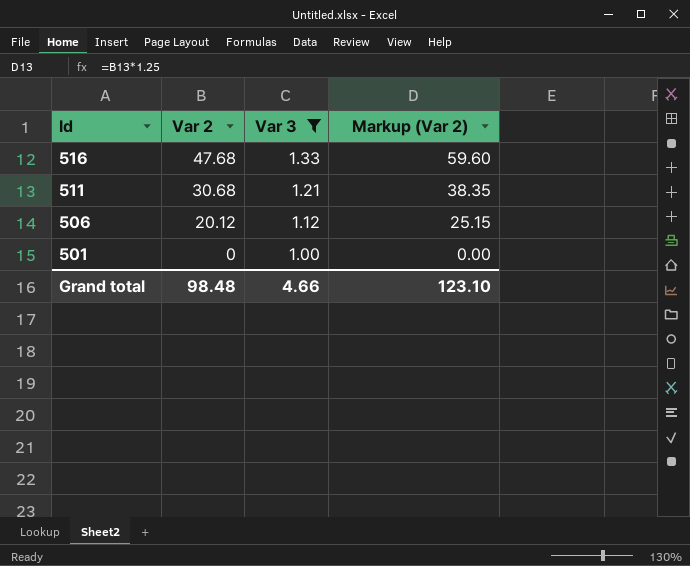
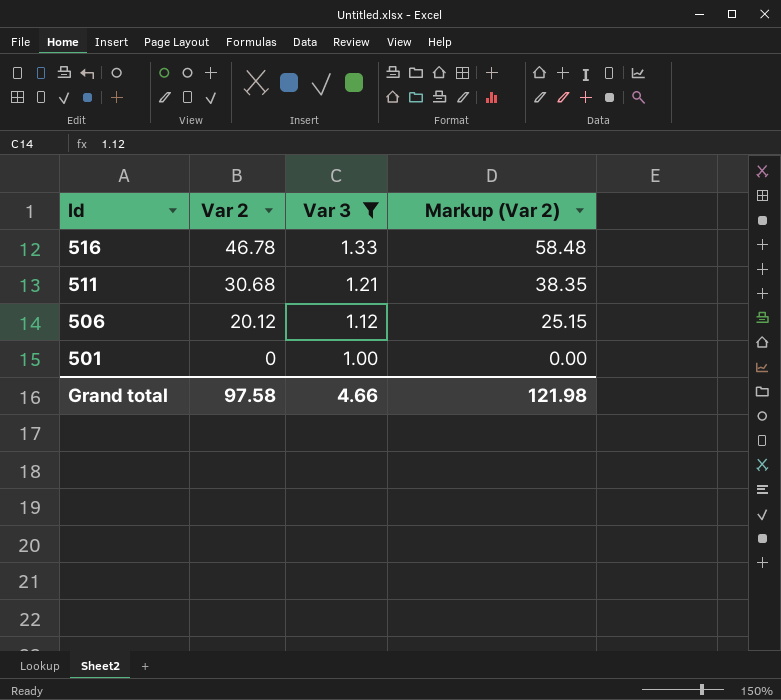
516 | Var 2: 47.68 -> 46.78
516 | Markup (Var 2): 59.60 -> 58.48
Grand total | Var 2: 98.48 -> 97.58
Grand total | Markup (Var 2): 123.10 -> 121.98

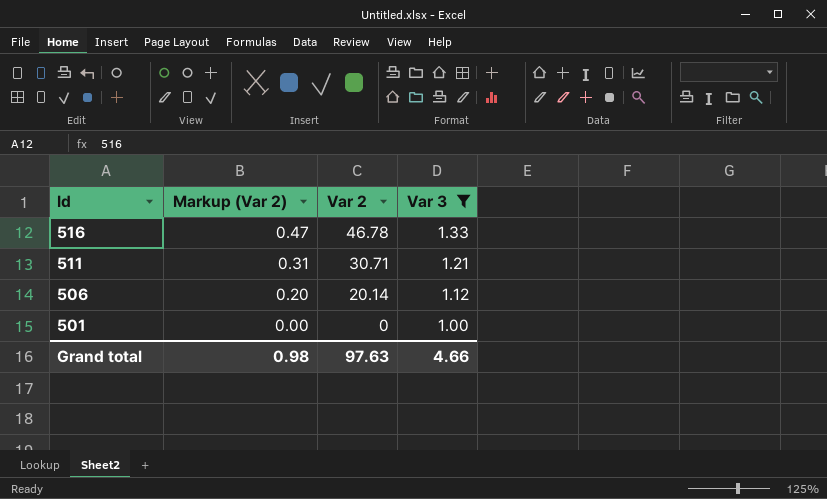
column Markup (Var 2) | formula: [Var 2] * 1.25 -> [Var 2] * 0.01
column Markup (Var 2) | position: 4 -> 2
511 | Var 2: 30.68 -> 30.71
506 | Var 2: 20.12 -> 20.14
Grand total | Markup (Var 2): 121.98 -> 0.98
Grand total | Var 2: 97.58 -> 97.63

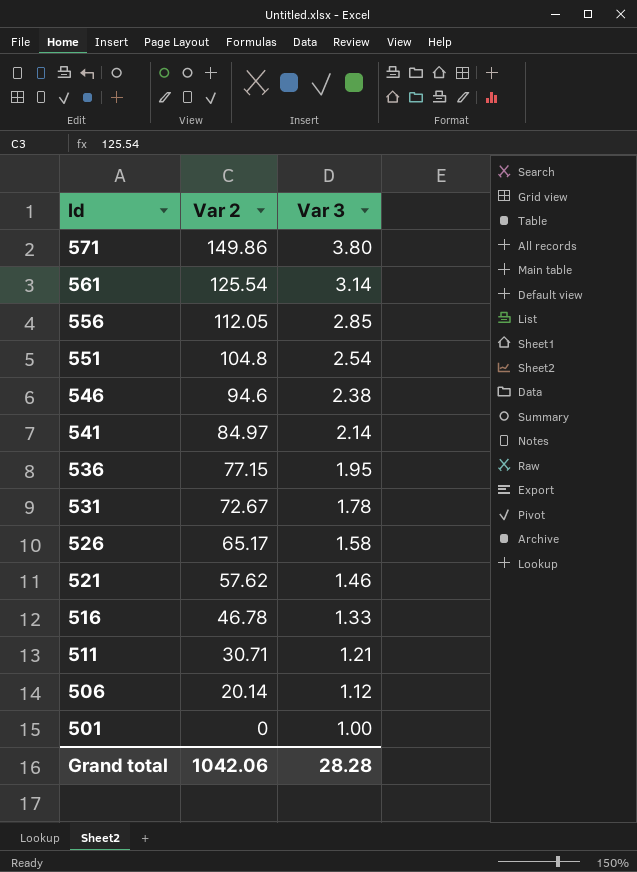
filter: Var 3 <= 1.33 -> none
column Markup (Var 2) | formula: [Var 2] * 0.01 -> none
Grand total | Var 2: 97.63 -> 1042.06
Grand total | Var 3: 4.66 -> 28.28

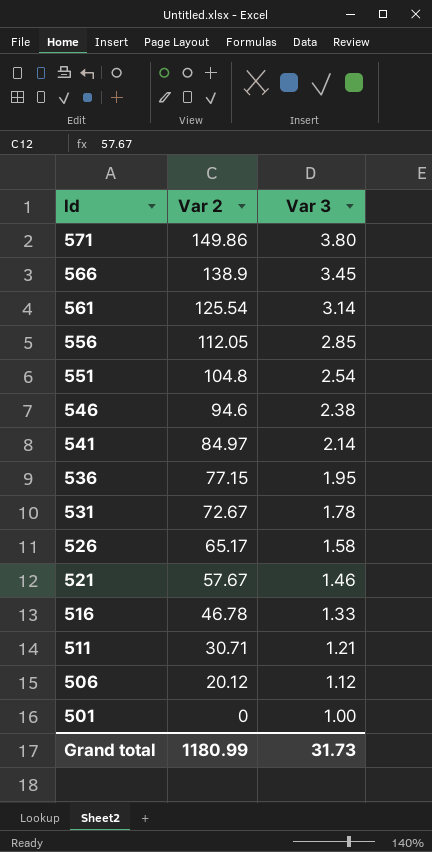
row 566: none -> 138.9 | 3.45
521 | Var 2: 57.62 -> 57.67
506 | Var 2: 20.14 -> 20.12
Grand total | Var 2: 1042.06 -> 1180.99
Grand total | Var 3: 28.28 -> 31.73

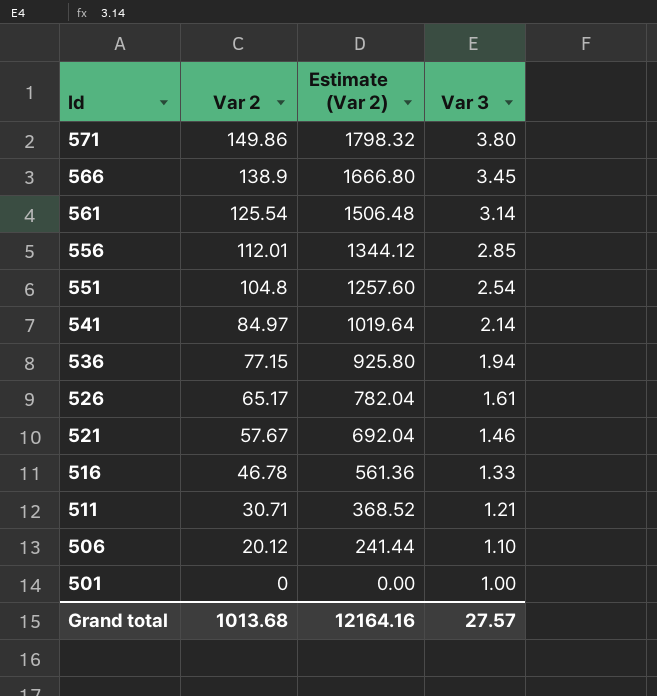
column Estimate (Var 2) | formula: none -> [Var 2] * 12
row 546: 94.6 | 2.38 -> none
row 531: 72.67 | 1.78 -> none
556 | Var 2: 112.05 -> 112.01
536 | Var 3: 1.95 -> 1.94
526 | Var 3: 1.58 -> 1.61
506 | Var 3: 1.12 -> 1.10
Grand total | Var 2: 1180.99 -> 1013.68
Grand total | Var 3: 31.73 -> 27.57

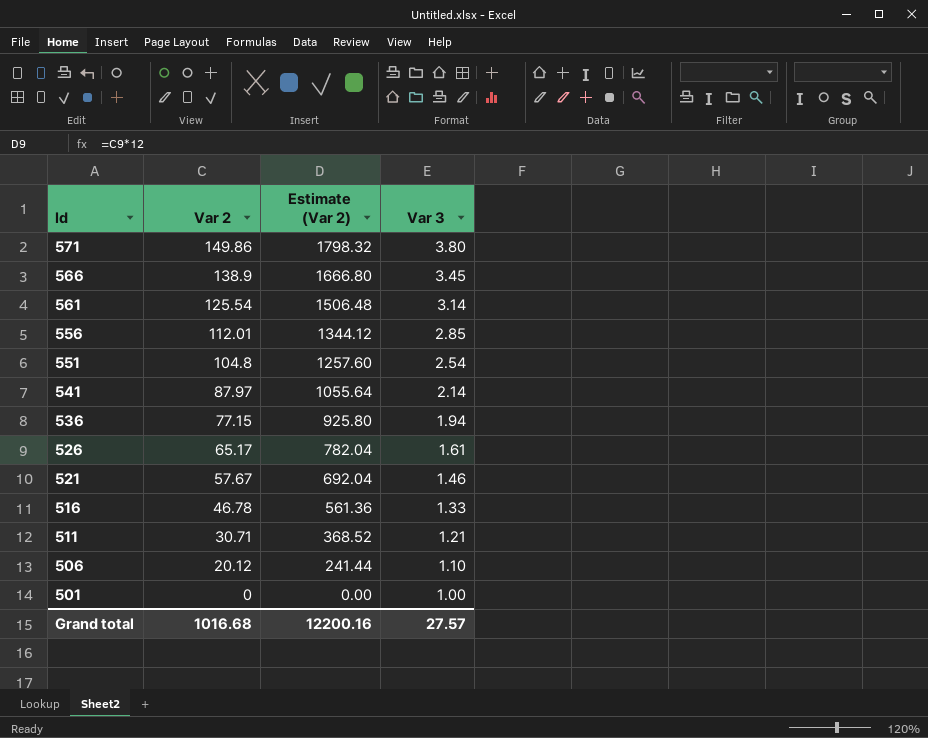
541 | Var 2: 84.97 -> 87.97
541 | Estimate (Var 2): 1019.64 -> 1055.64
Grand total | Var 2: 1013.68 -> 1016.68
Grand total | Estimate (Var 2): 12164.16 -> 12200.16

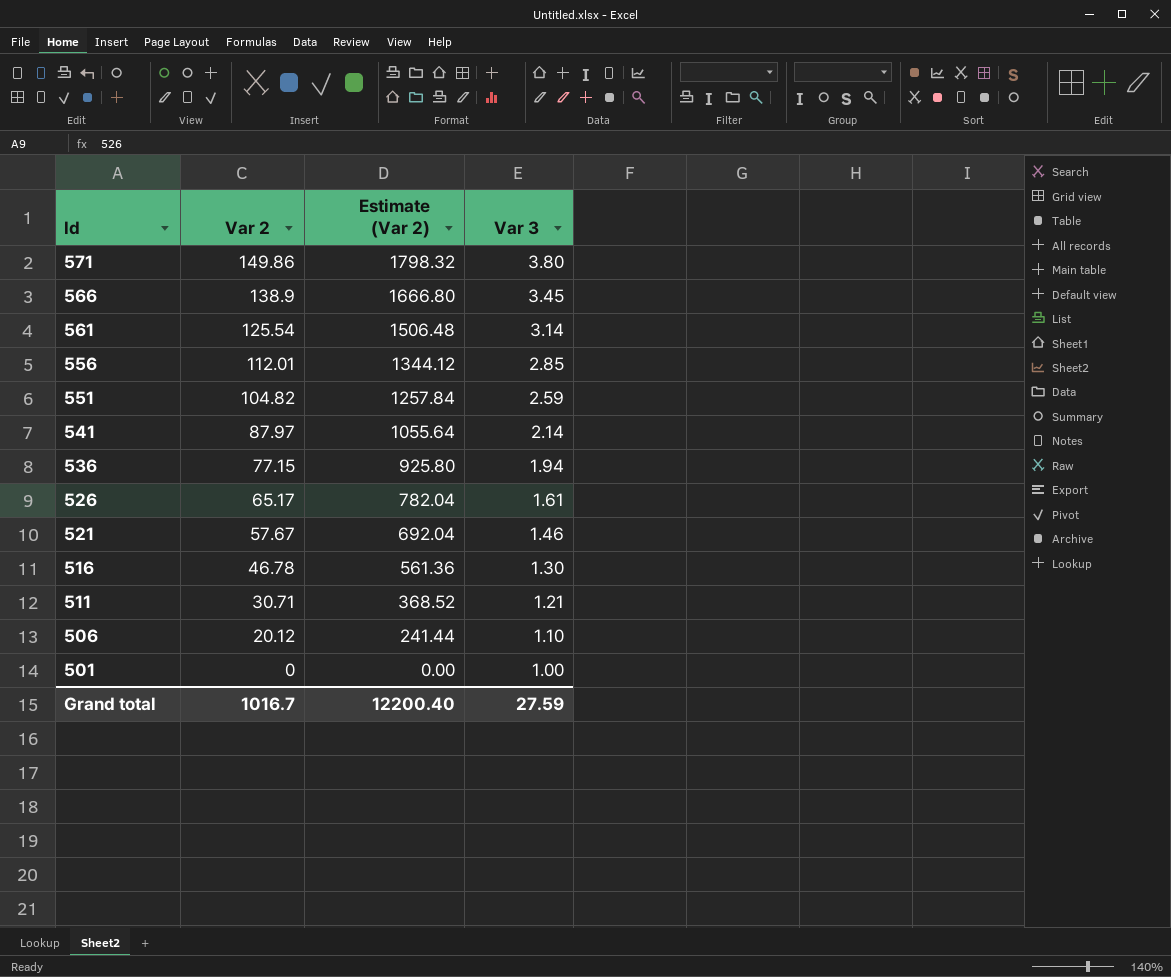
551 | Var 2: 104.8 -> 104.82
551 | Estimate (Var 2): 1257.60 -> 1257.84
551 | Var 3: 2.54 -> 2.59
516 | Var 3: 1.33 -> 1.30
Grand total | Var 2: 1016.68 -> 1016.7
Grand total | Estimate (Var 2): 12200.16 -> 12200.40
Grand total | Var 3: 27.57 -> 27.59

